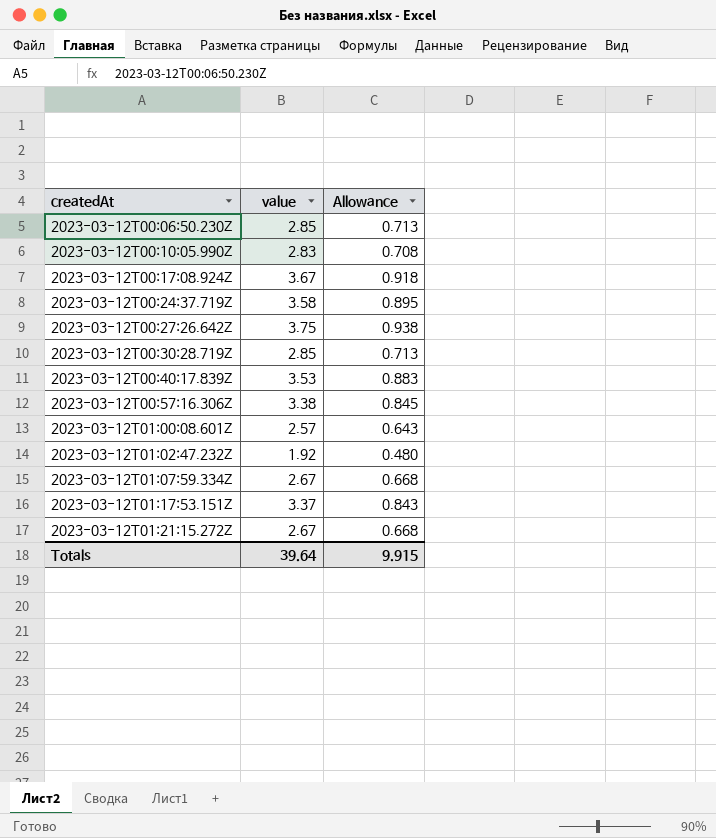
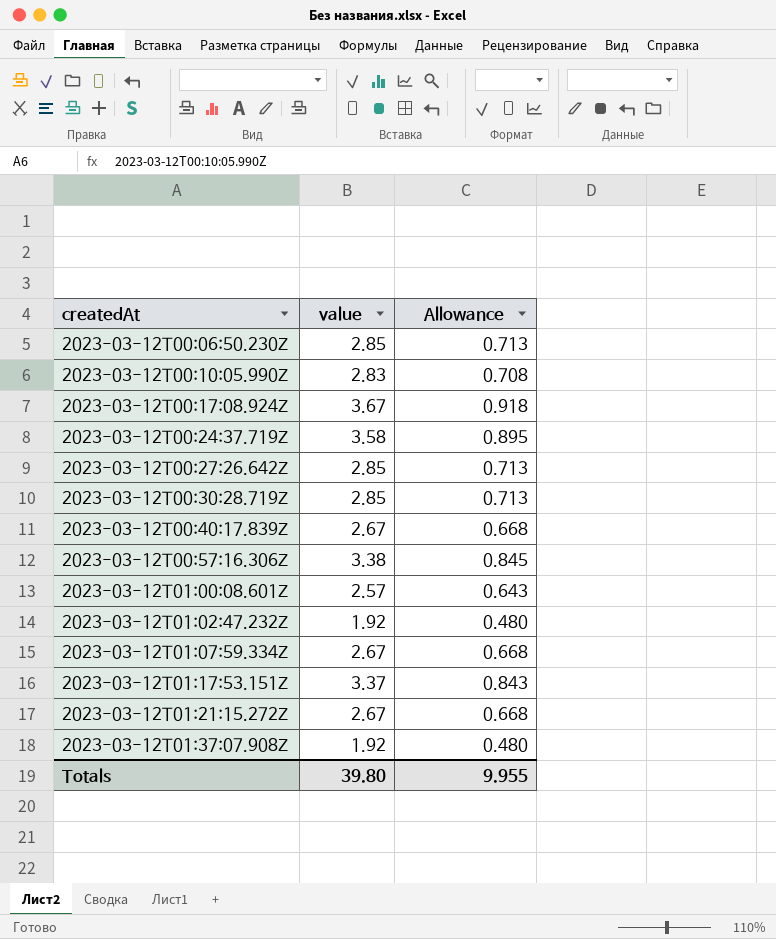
2023-03-12T00:27:26.642Z | value: 3.75 -> 2.85
2023-03-12T00:27:26.642Z | Allowance: 0.938 -> 0.713
2023-03-12T00:40:17.839Z | value: 3.53 -> 2.67
2023-03-12T00:40:17.839Z | Allowance: 0.883 -> 0.668
row 2023-03-12T01:37:07.908Z: none -> 1.92 | 0.480
Totals | value: 39.64 -> 39.80
Totals | Allowance: 9.915 -> 9.955

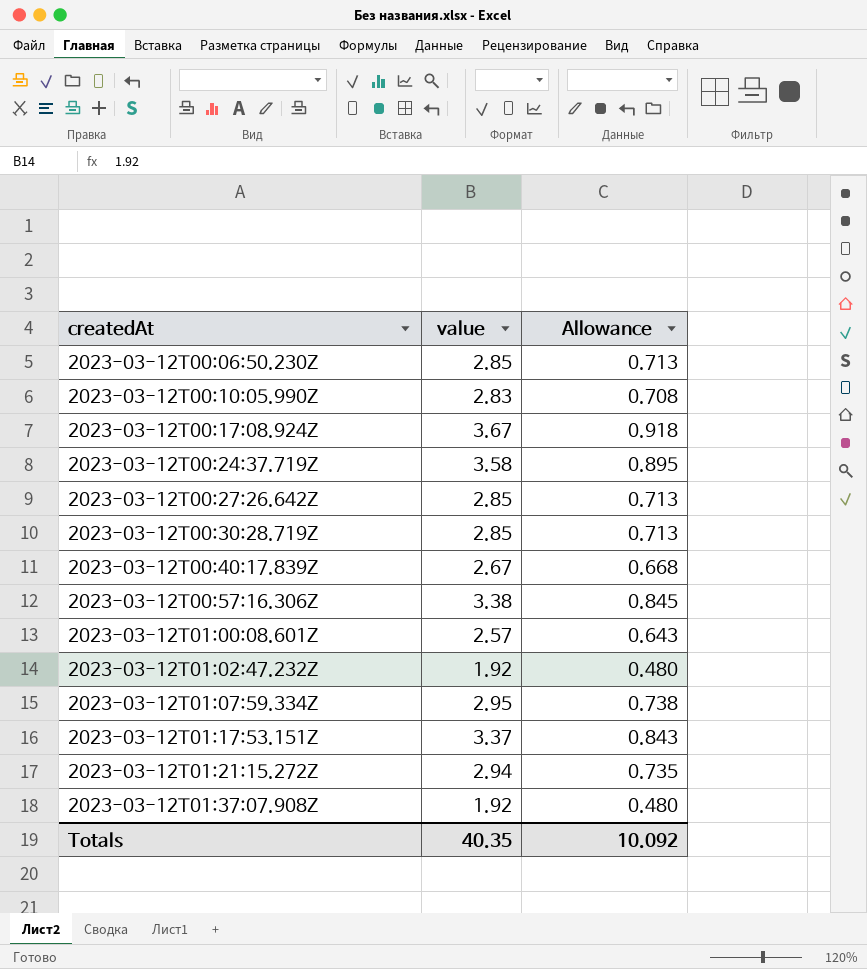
2023-03-12T01:07:59.334Z | value: 2.67 -> 2.95
2023-03-12T01:07:59.334Z | Allowance: 0.668 -> 0.738
2023-03-12T01:21:15.272Z | value: 2.67 -> 2.94
2023-03-12T01:21:15.272Z | Allowance: 0.668 -> 0.735
Totals | value: 39.80 -> 40.35
Totals | Allowance: 9.955 -> 10.092

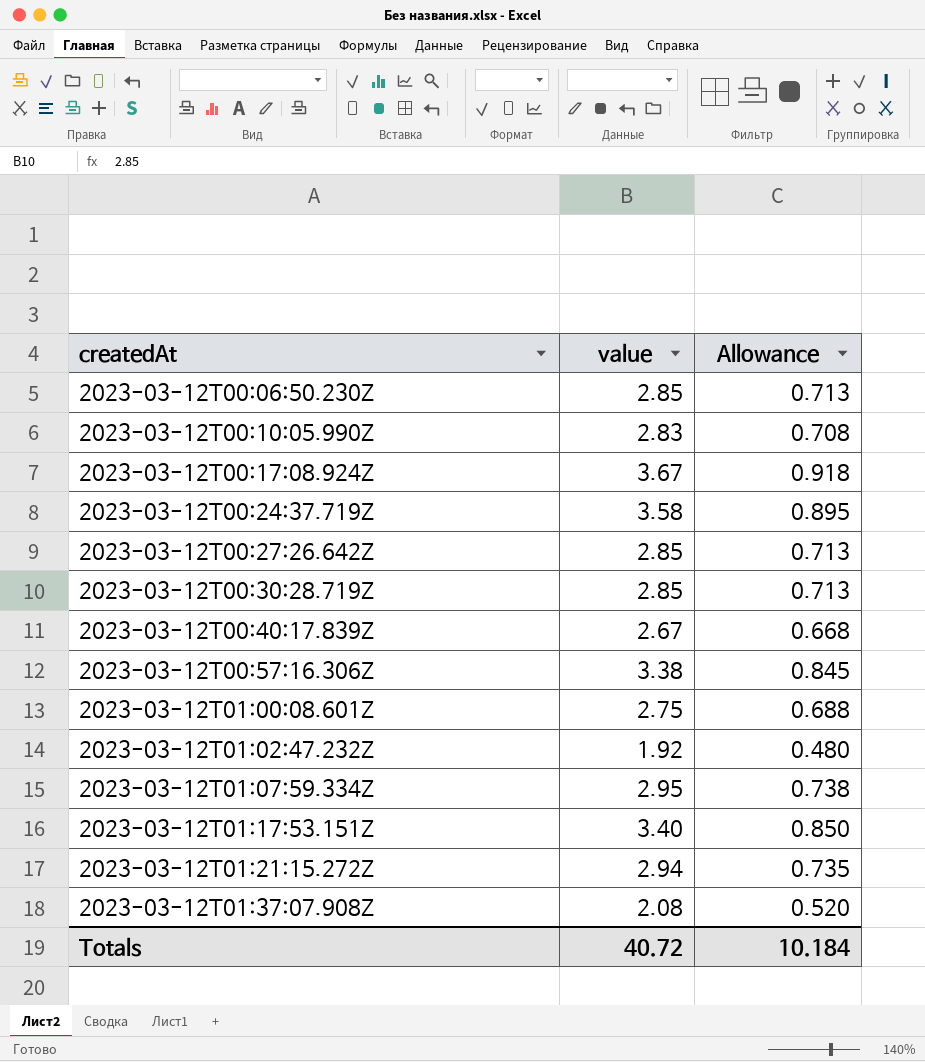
2023-03-12T01:00:08.601Z | value: 2.57 -> 2.75
2023-03-12T01:00:08.601Z | Allowance: 0.643 -> 0.688
2023-03-12T01:17:53.151Z | value: 3.37 -> 3.40
2023-03-12T01:17:53.151Z | Allowance: 0.843 -> 0.850
2023-03-12T01:37:07.908Z | value: 1.92 -> 2.08
2023-03-12T01:37:07.908Z | Allowance: 0.480 -> 0.520
Totals | value: 40.35 -> 40.72
Totals | Allowance: 10.092 -> 10.184

